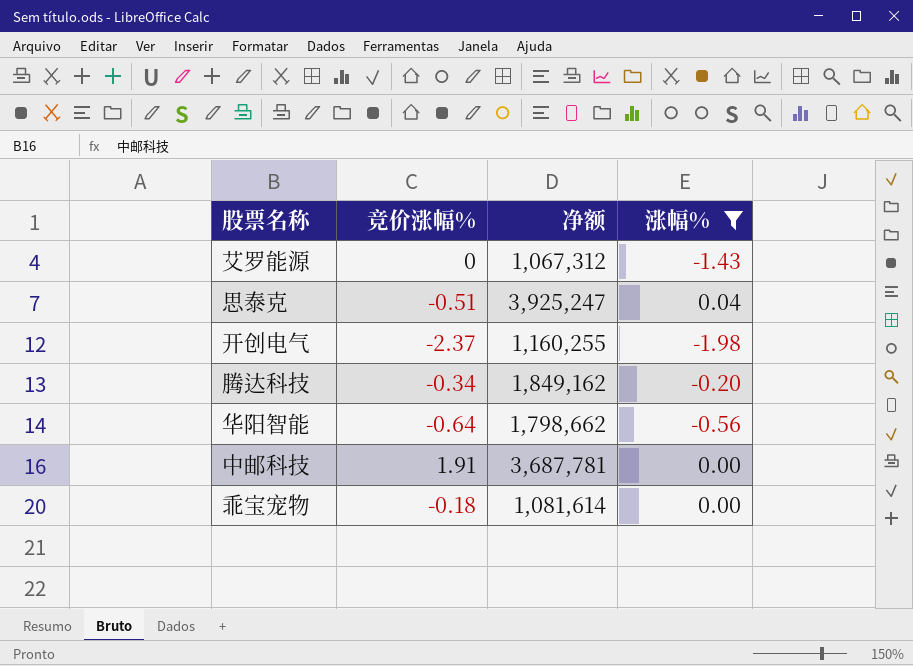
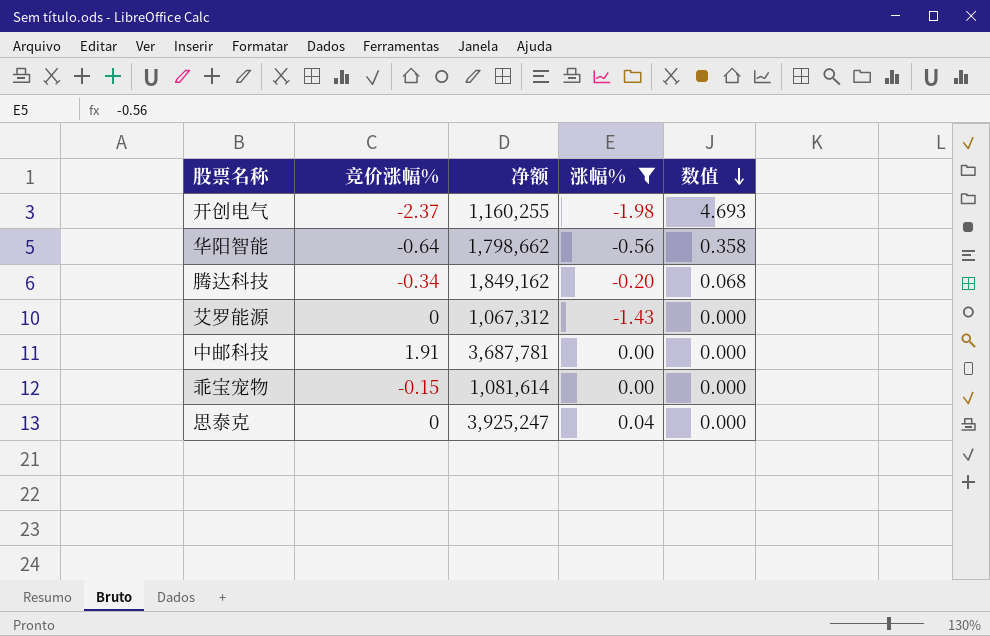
row order: none -> 数值 descending
column 数值 | formula: none -> [竞价涨幅%] * [涨幅%]
乖宝宠物 | 竞价涨幅%: -0.18 -> -0.15
思泰克 | 竞价涨幅%: -0.51 -> 0

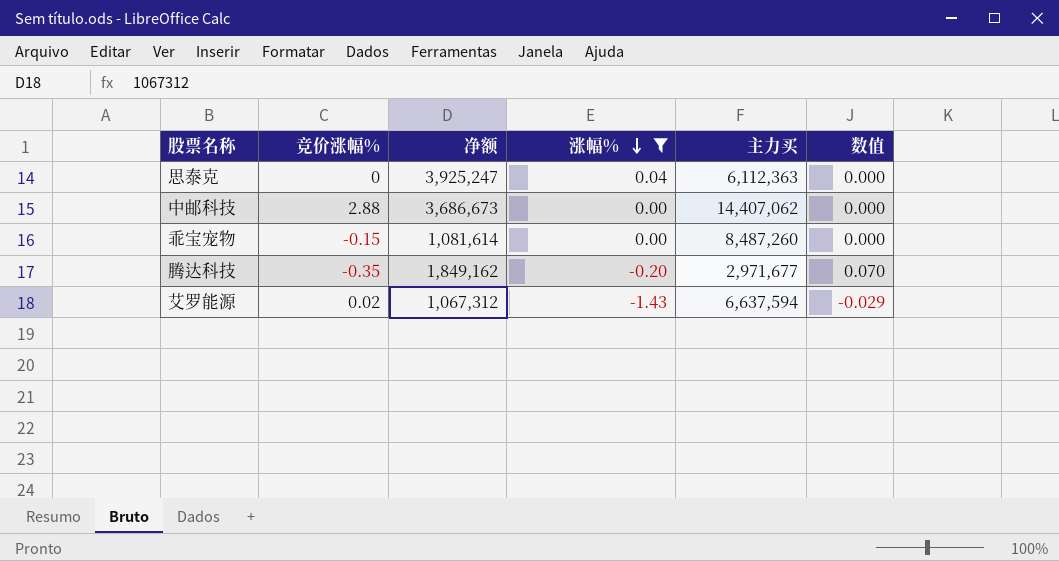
row order: 数值 descending -> 涨幅% descending
column 主力买 | position: none -> 5
row 开创电气: -2.37 | 1,160,255 | -1.98 | 4.693 -> none
row 华阳智能: -0.64 | 1,798,662 | -0.56 | 0.358 -> none
中邮科技 | 竞价涨幅%: 1.91 -> 2.88
中邮科技 | 净额: 3,687,781 -> 3,686,673
腾达科技 | 竞价涨幅%: -0.34 -> -0.35
腾达科技 | 数值: 0.068 -> 0.070
艾罗能源 | 竞价涨幅%: 0 -> 0.02
艾罗能源 | 数值: 0.000 -> -0.029

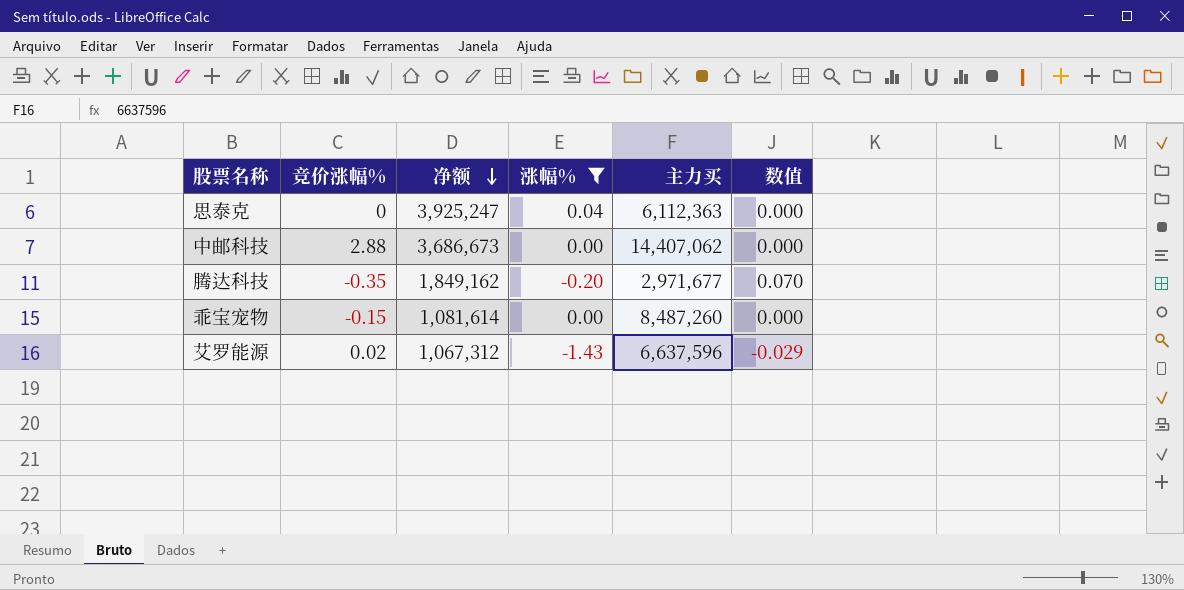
row order: 涨幅% descending -> 净额 descending
艾罗能源 | 主力买: 6,637,594 -> 6,637,596

